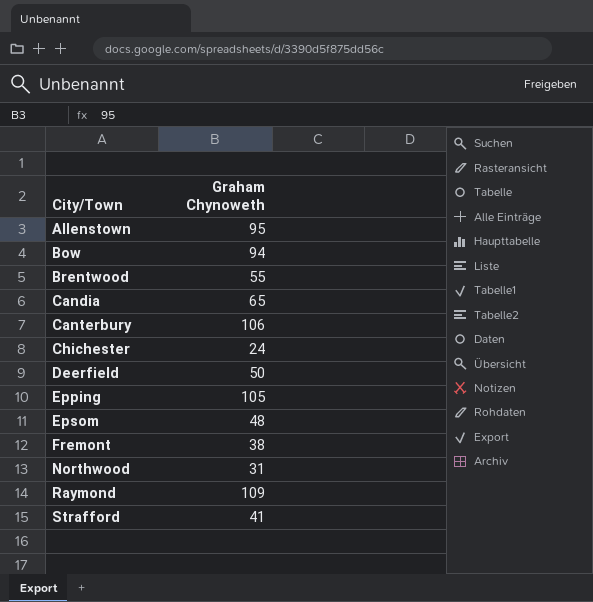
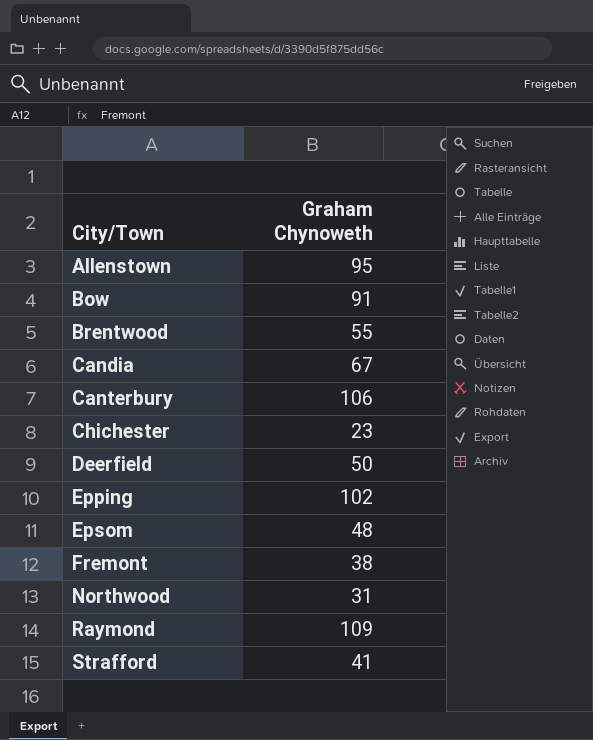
Bow | Graham Chynoweth: 94 -> 91
Candia | Graham Chynoweth: 65 -> 67
Chichester | Graham Chynoweth: 24 -> 23
Epping | Graham Chynoweth: 105 -> 102

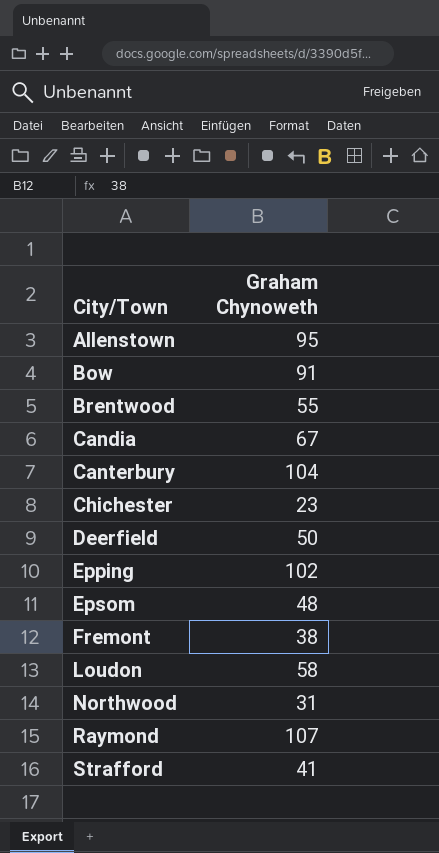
Canterbury | Graham Chynoweth: 106 -> 104
row Loudon: none -> 58
Raymond | Graham Chynoweth: 109 -> 107

